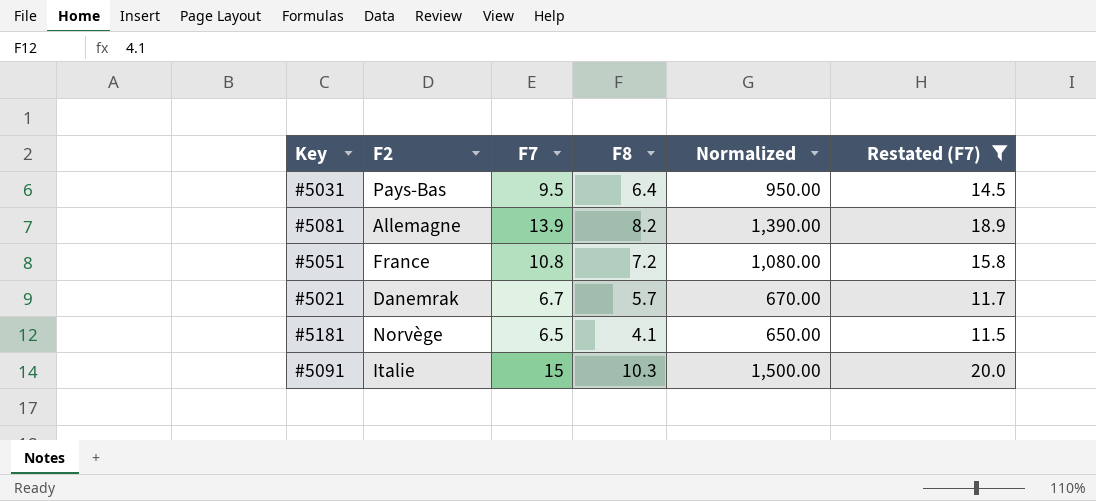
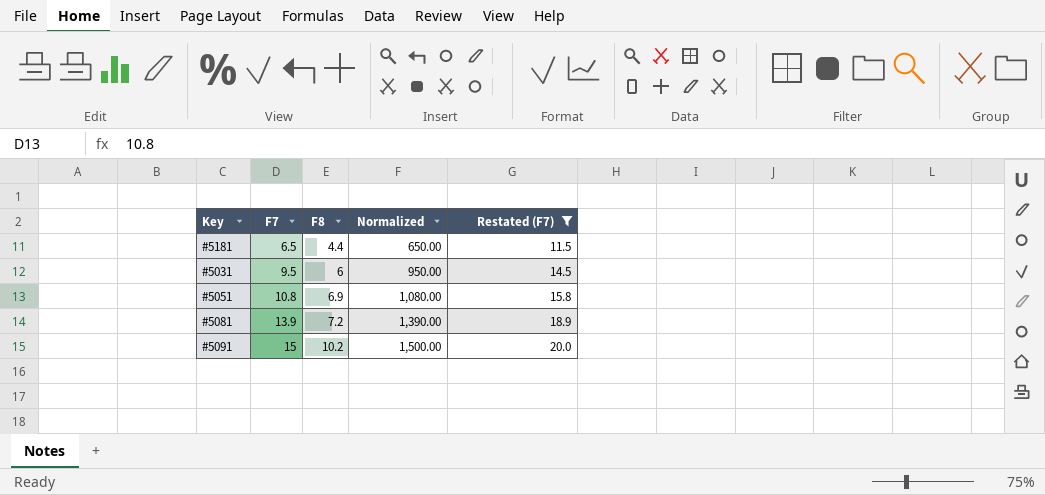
row order: none -> F7 ascending
column F2 | position: 2 -> none
row #5021: Danemrak | 6.7 | 5.7 | 670.00 | 11.7 -> none
#5181 | F8: 4.1 -> 4.4
#5031 | F8: 6.4 -> 6
#5051 | F8: 7.2 -> 6.9
#5081 | F8: 8.2 -> 7.2
#5091 | F8: 10.3 -> 10.2

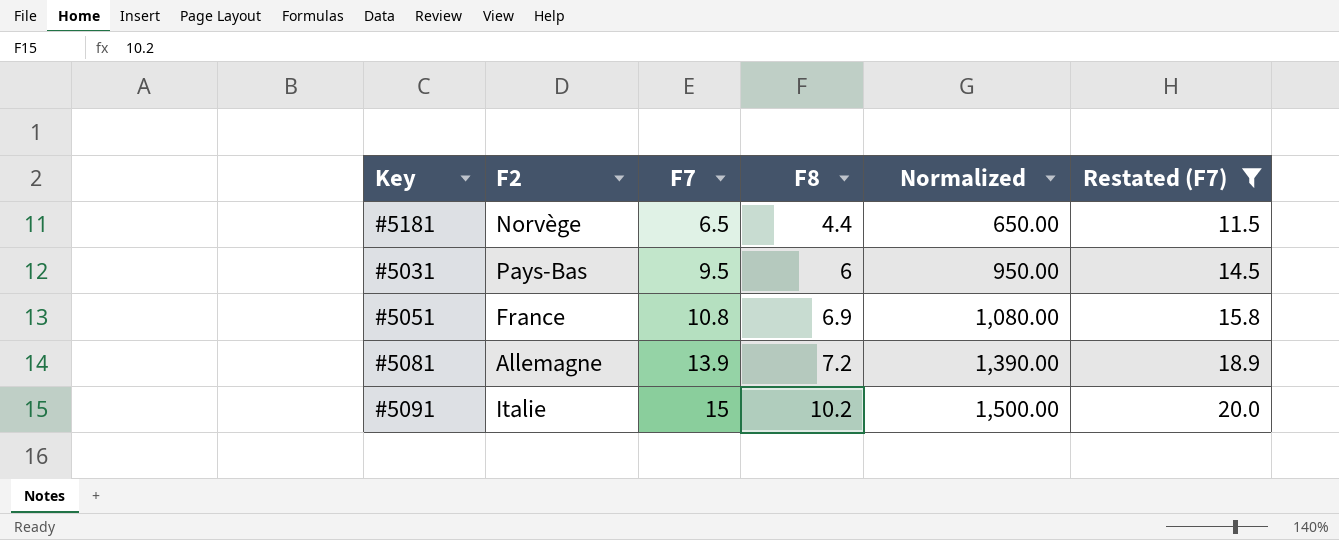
column F2 | position: none -> 2

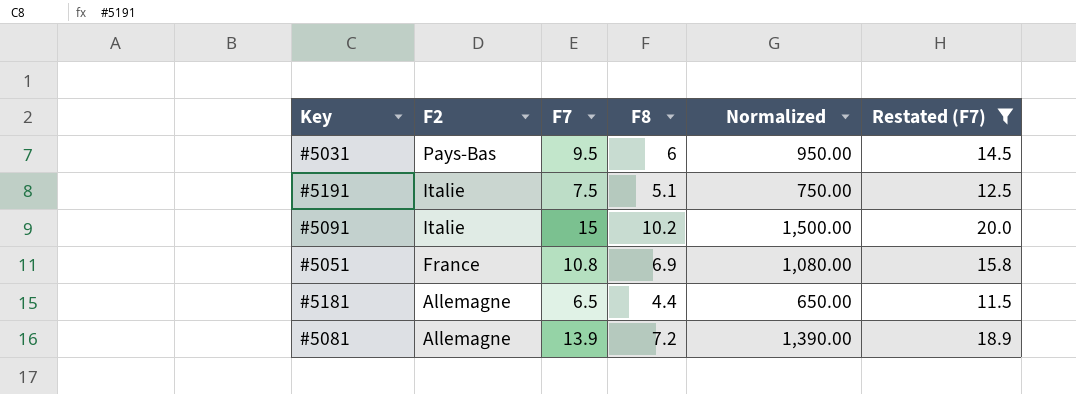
row order: F7 ascending -> F2 descending
row #5191: none -> Italie | 7.5 | 5.1 | 750.00 | 12.5
#5181 | F2: Norvège -> Allemagne

